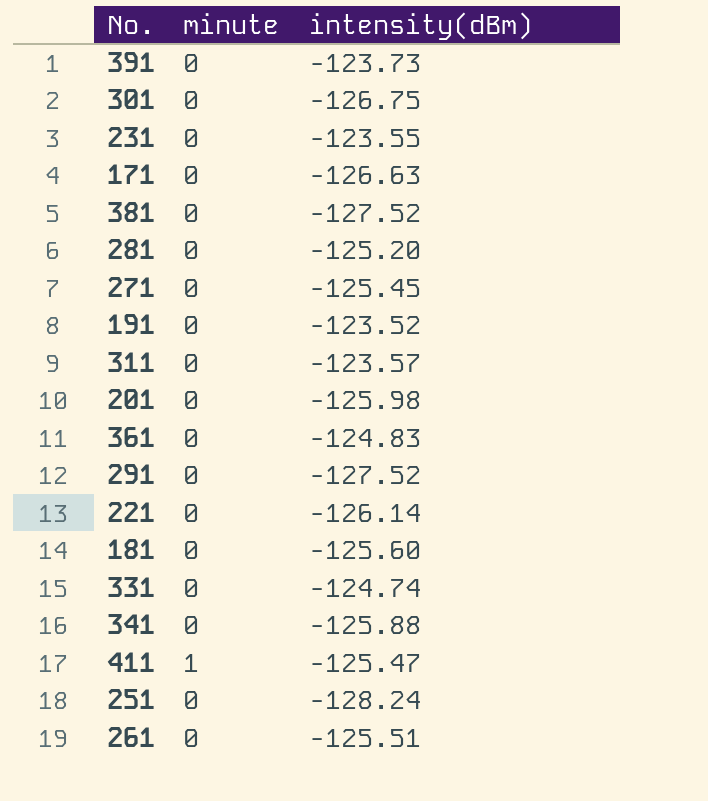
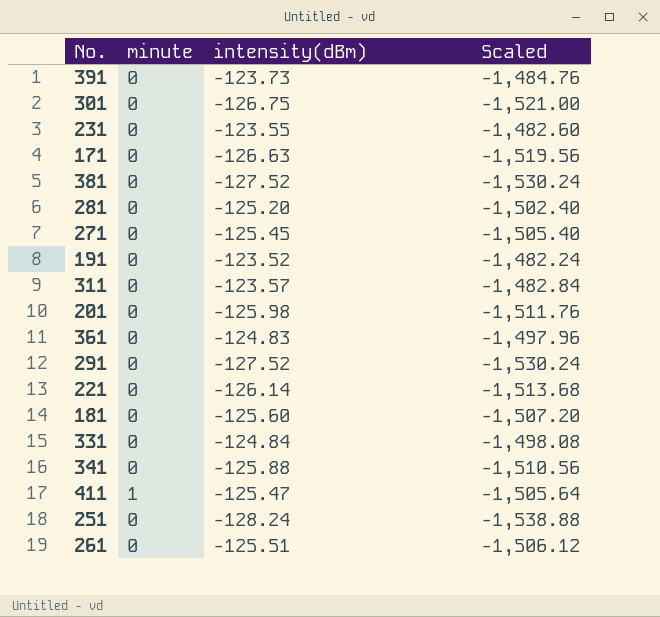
column Scaled | formula: none -> [intensity(dBm)] * 12
331 | intensity(dBm): -124.74 -> -124.84

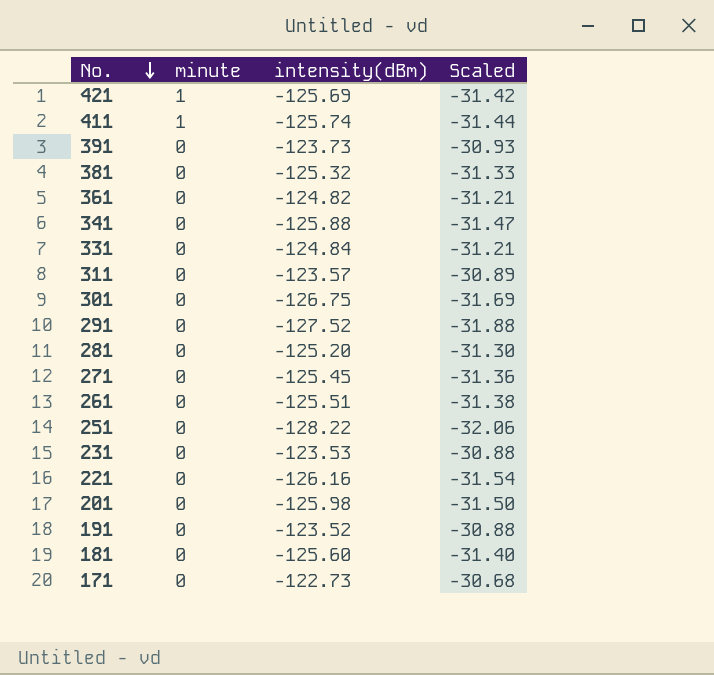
row order: none -> No. descending
column Scaled | formula: [intensity(dBm)] * 12 -> [intensity(dBm)] * 0.25
row 421: none -> 1 | -125.69 | -31.42
411 | intensity(dBm): -125.47 -> -125.74
381 | intensity(dBm): -127.52 -> -125.32
361 | intensity(dBm): -124.83 -> -124.82
251 | intensity(dBm): -128.24 -> -128.22
231 | intensity(dBm): -123.55 -> -123.53
221 | intensity(dBm): -126.14 -> -126.16
171 | intensity(dBm): -126.63 -> -122.73

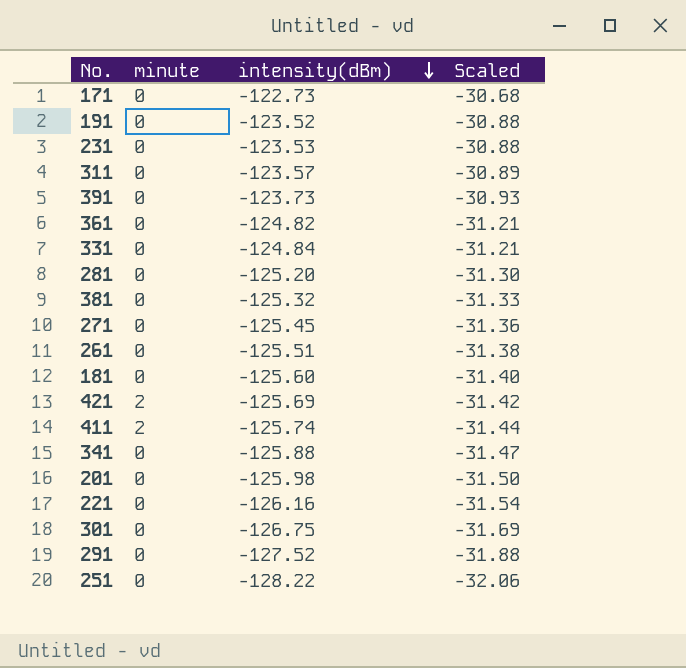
row order: No. descending -> intensity(dBm) descending
421 | minute: 1 -> 2
411 | minute: 1 -> 2

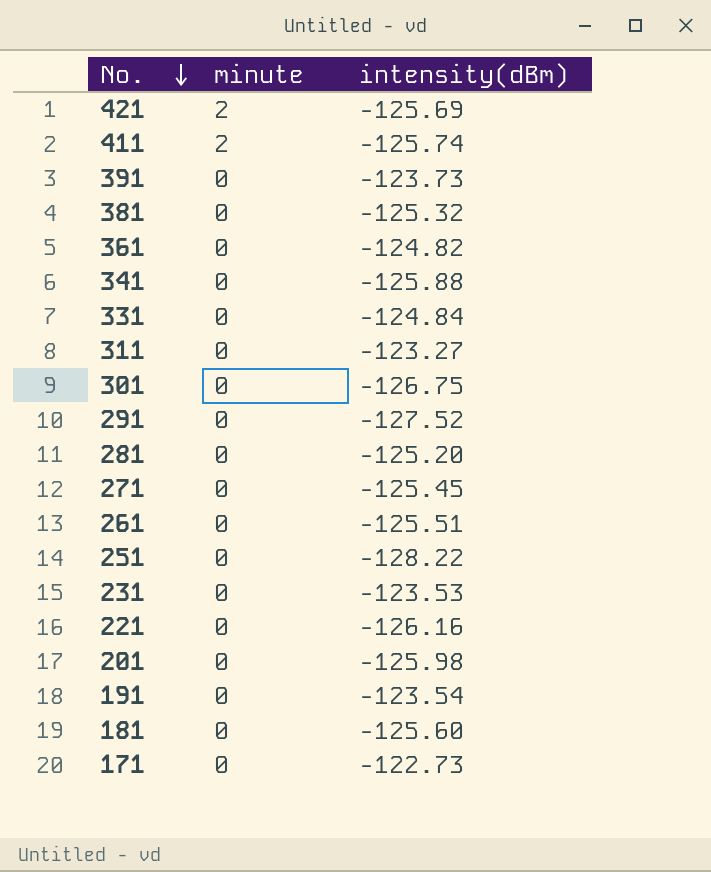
row order: intensity(dBm) descending -> No. descending
column Scaled | formula: [intensity(dBm)] * 0.25 -> none
311 | intensity(dBm): -123.57 -> -123.27
191 | intensity(dBm): -123.52 -> -123.54

